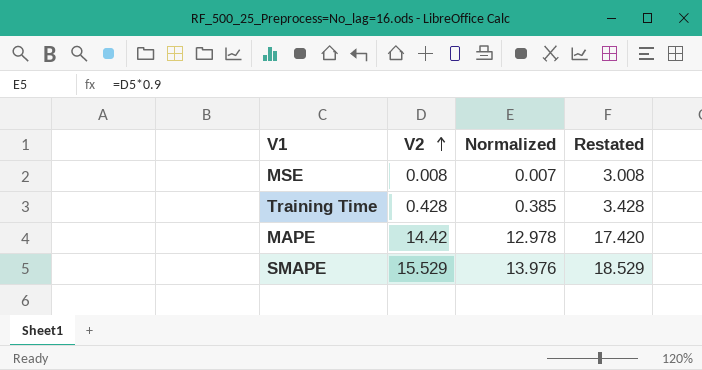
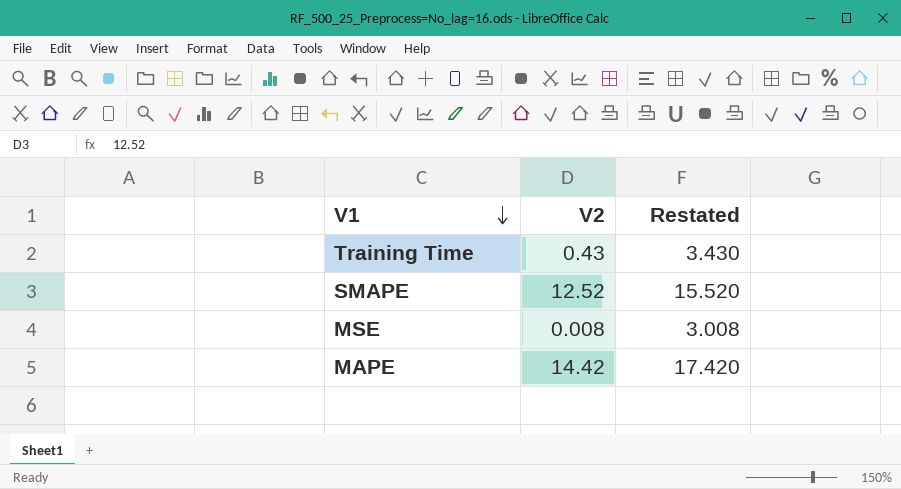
row order: V2 ascending -> V1 descending
column Normalized | formula: [V2] * 0.9 -> none
Training Time | V2: 0.428 -> 0.43
Training Time | Restated: 3.428 -> 3.430
SMAPE | V2: 15.529 -> 12.52
SMAPE | Restated: 18.529 -> 15.520

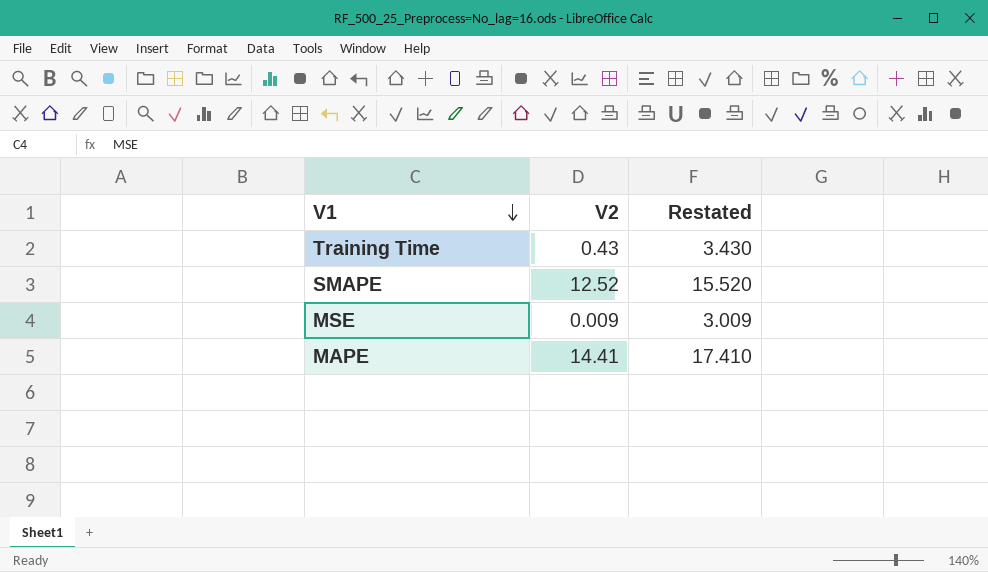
MSE | V2: 0.008 -> 0.009
MSE | Restated: 3.008 -> 3.009
MAPE | V2: 14.42 -> 14.41
MAPE | Restated: 17.420 -> 17.410

